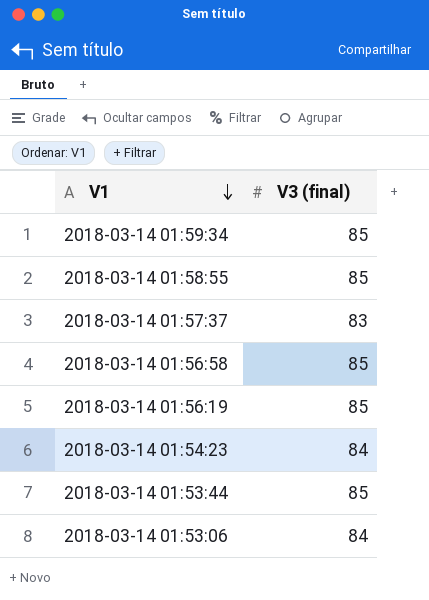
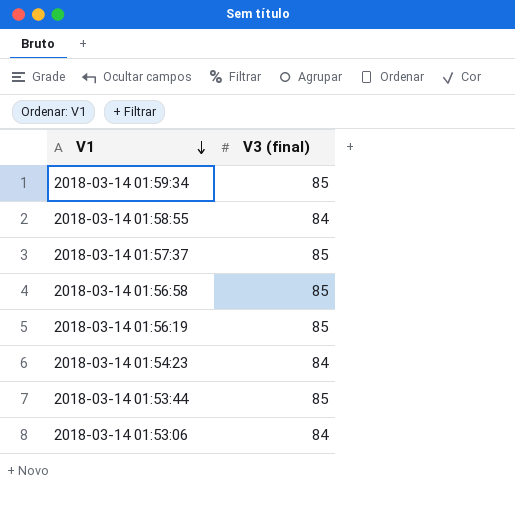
2018-03-14 01:58:55 | V3 (final): 85 -> 84
2018-03-14 01:57:37 | V3 (final): 83 -> 85

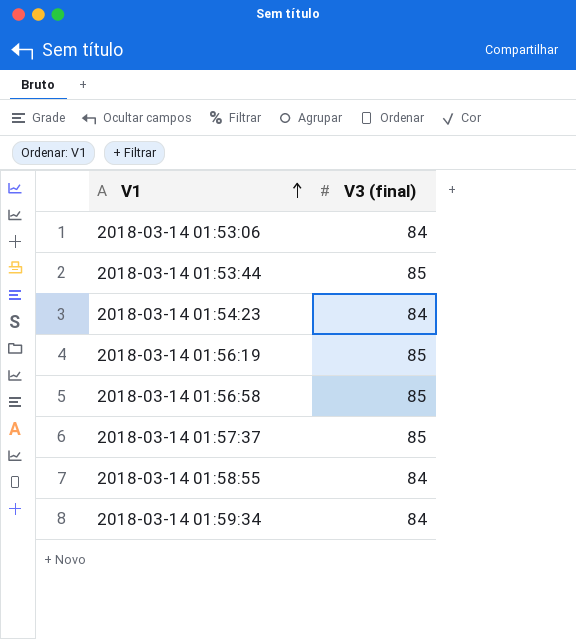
row order: V1 descending -> V1 ascending
2018-03-14 01:59:34 | V3 (final): 85 -> 84

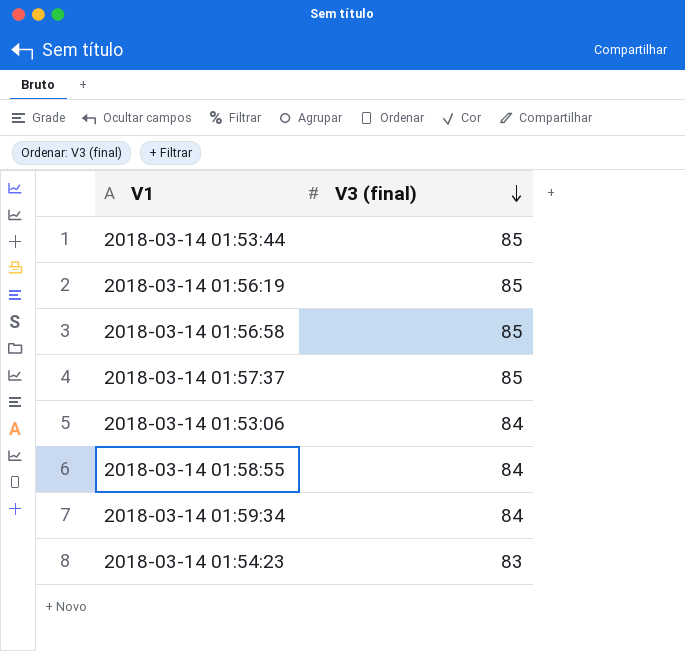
row order: V1 ascending -> V3 (final) descending
2018-03-14 01:54:23 | V3 (final): 84 -> 83

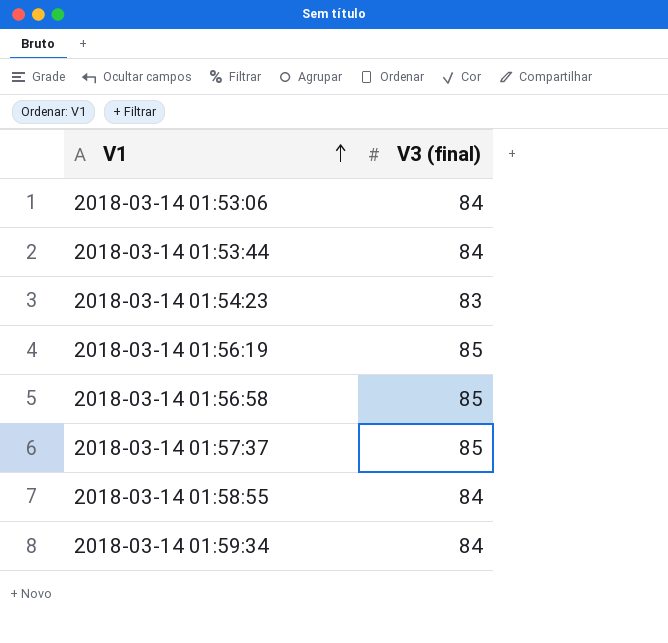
row order: V3 (final) descending -> V1 ascending
2018-03-14 01:53:44 | V3 (final): 85 -> 84

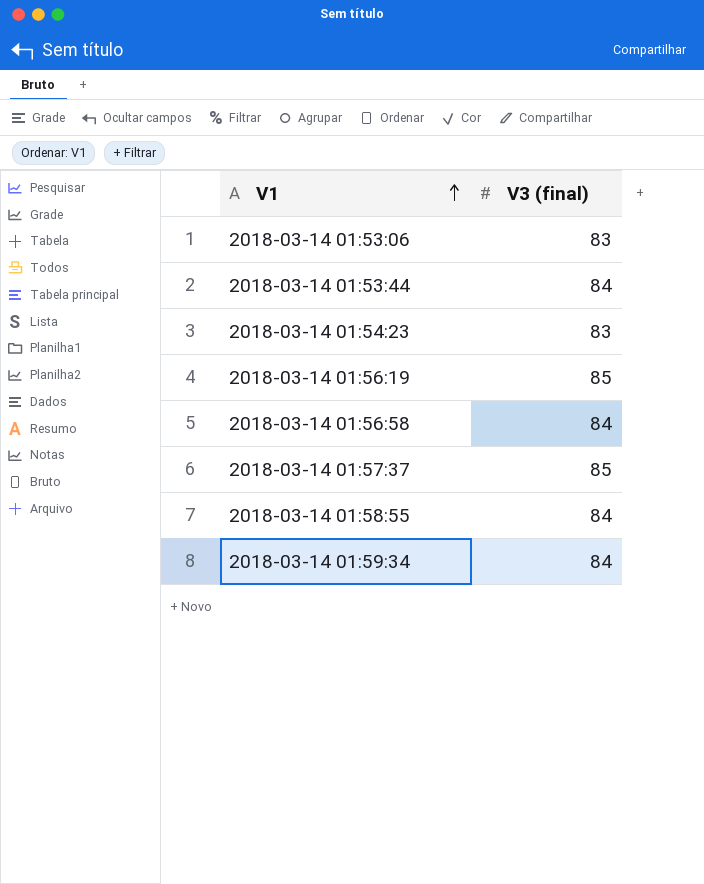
2018-03-14 01:53:06 | V3 (final): 84 -> 83
2018-03-14 01:56:58 | V3 (final): 85 -> 84

